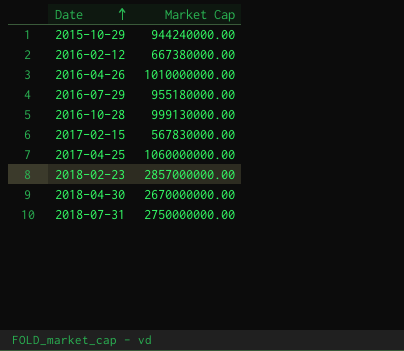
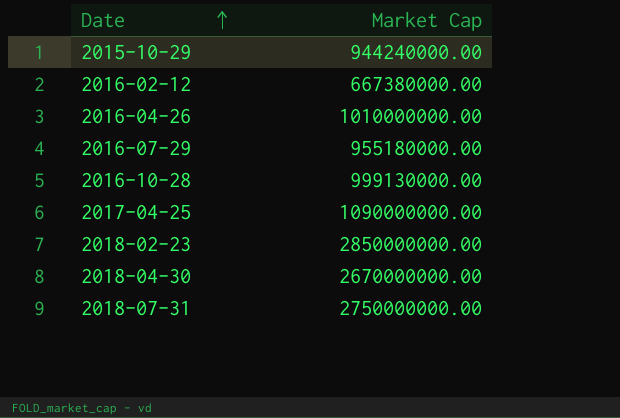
row 2017-02-15: 567830000.00 -> none
2017-04-25 | Market Cap: 1060000000.00 -> 1090000000.00
2018-02-23 | Market Cap: 2857000000.00 -> 2850000000.00

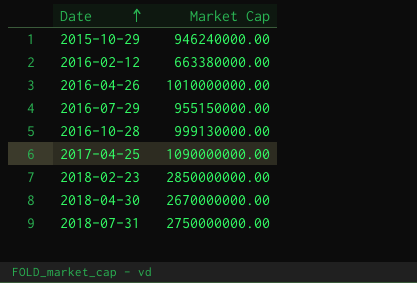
2015-10-29 | Market Cap: 944240000.00 -> 946240000.00
2016-02-12 | Market Cap: 667380000.00 -> 663380000.00
2016-07-29 | Market Cap: 955180000.00 -> 955150000.00

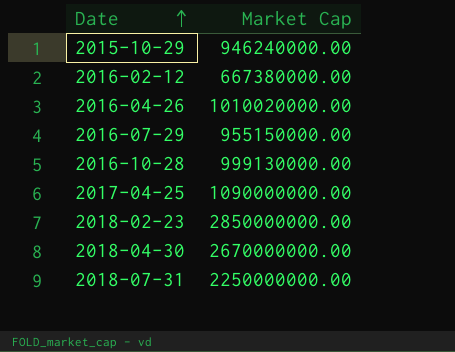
2016-02-12 | Market Cap: 663380000.00 -> 667380000.00
2016-04-26 | Market Cap: 1010000000.00 -> 1010020000.00
2018-07-31 | Market Cap: 2750000000.00 -> 2250000000.00

